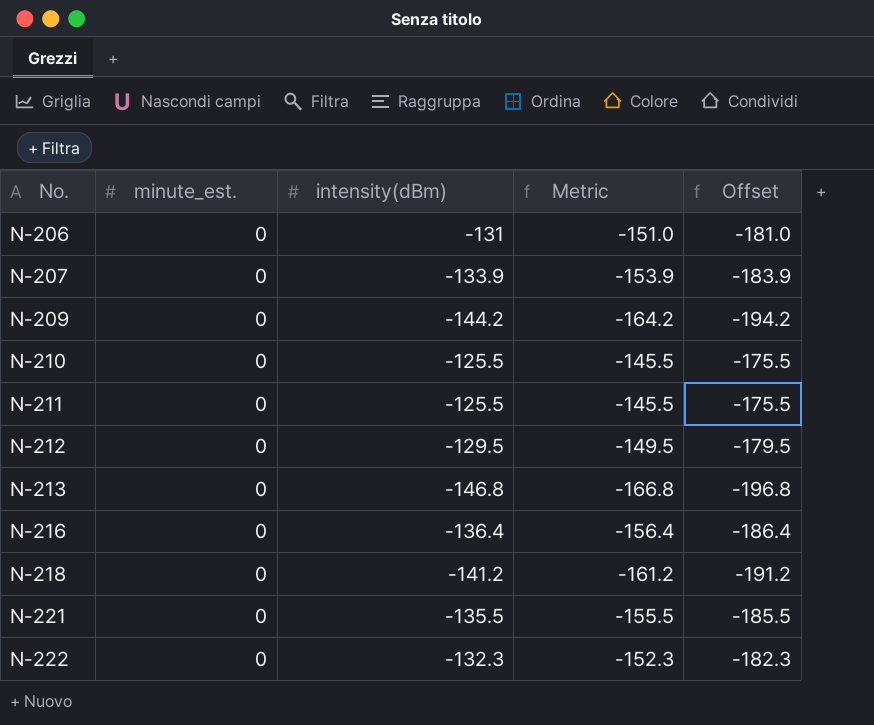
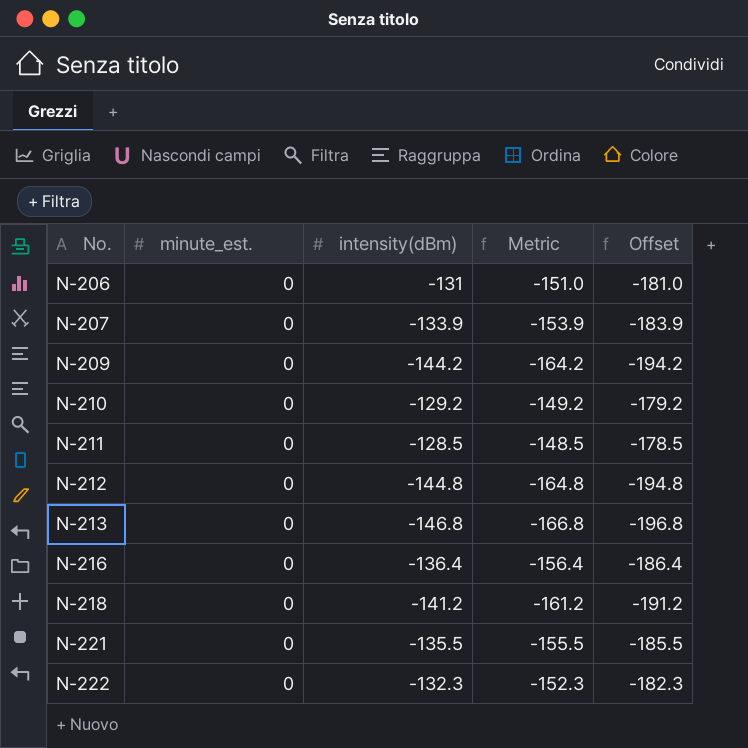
N-210 | intensity(dBm): -125.5 -> -129.2
N-210 | Metric: -145.5 -> -149.2
N-210 | Offset: -175.5 -> -179.2
N-211 | intensity(dBm): -125.5 -> -128.5
N-211 | Metric: -145.5 -> -148.5
N-211 | Offset: -175.5 -> -178.5
N-212 | intensity(dBm): -129.5 -> -144.8
N-212 | Metric: -149.5 -> -164.8
N-212 | Offset: -179.5 -> -194.8

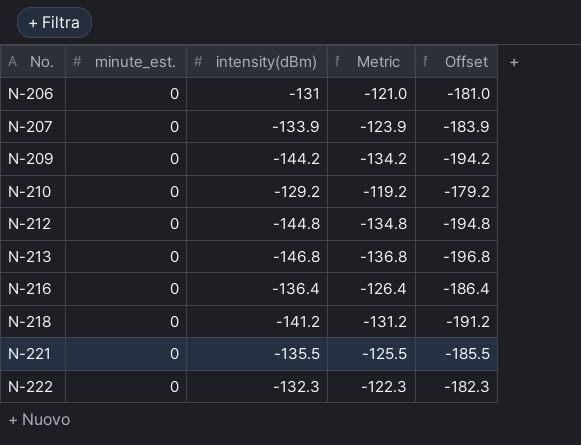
column Metric | formula: [intensity(dBm)] - 20 -> [intensity(dBm)] + 10
row N-211: 0 | -128.5 | -148.5 | -178.5 -> none

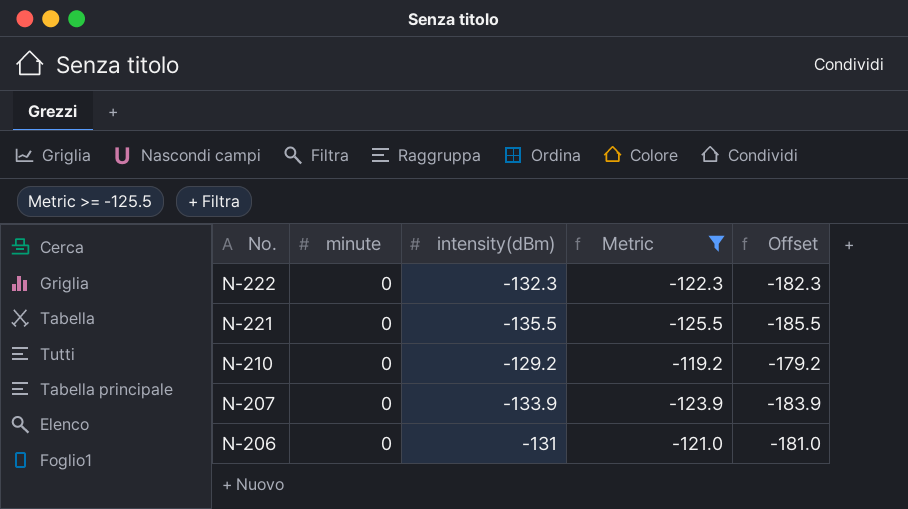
filter: none -> Metric >= -125.5
row order: No. ascending -> No. descending
column name: minute_est. -> minute

